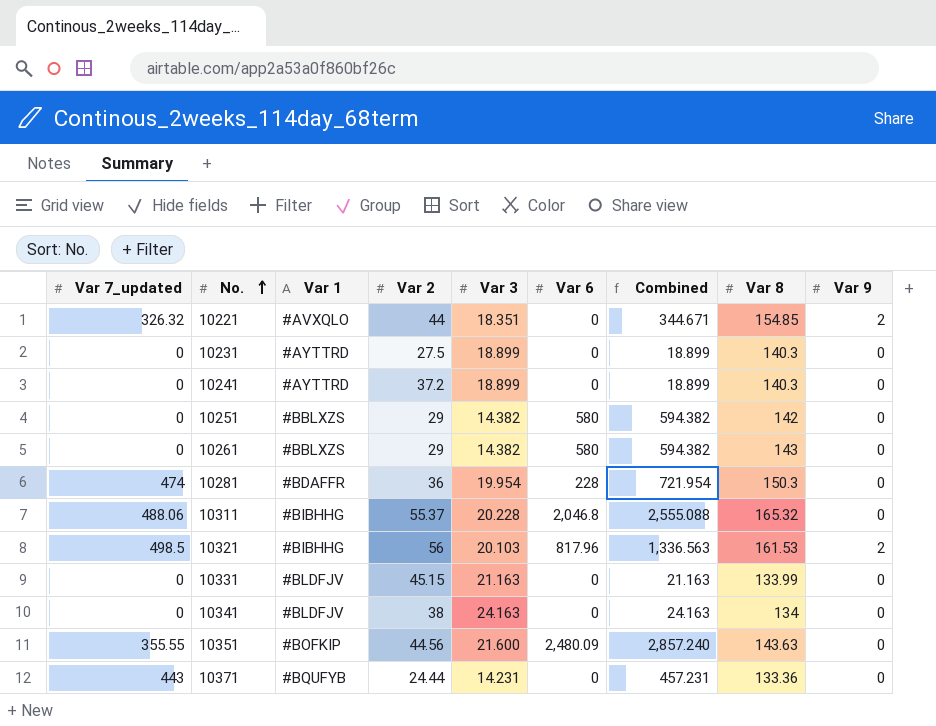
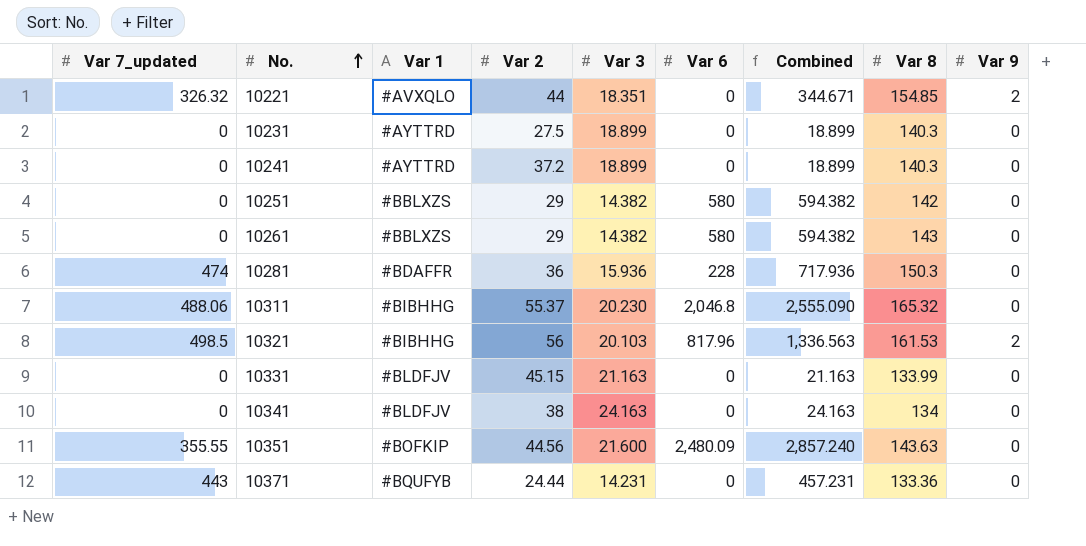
10281 | Var 3: 19.954 -> 15.936
10281 | Combined: 721.954 -> 717.936
10311 | Var 3: 20.228 -> 20.230
10311 | Combined: 2,555.088 -> 2,555.090

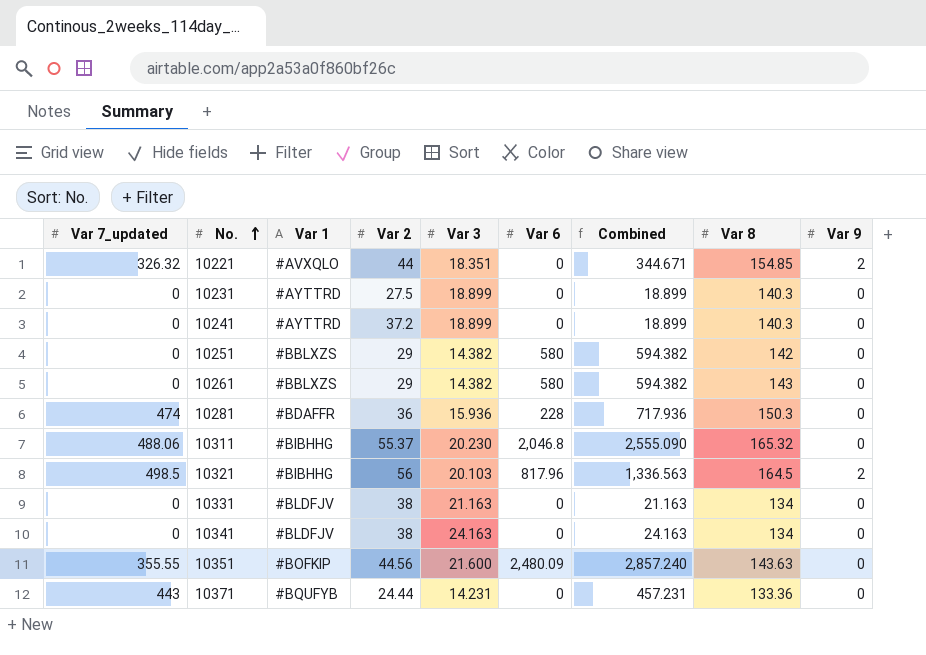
10321 | Var 8: 161.53 -> 164.5
10331 | Var 2: 45.15 -> 38
10331 | Var 8: 133.99 -> 134

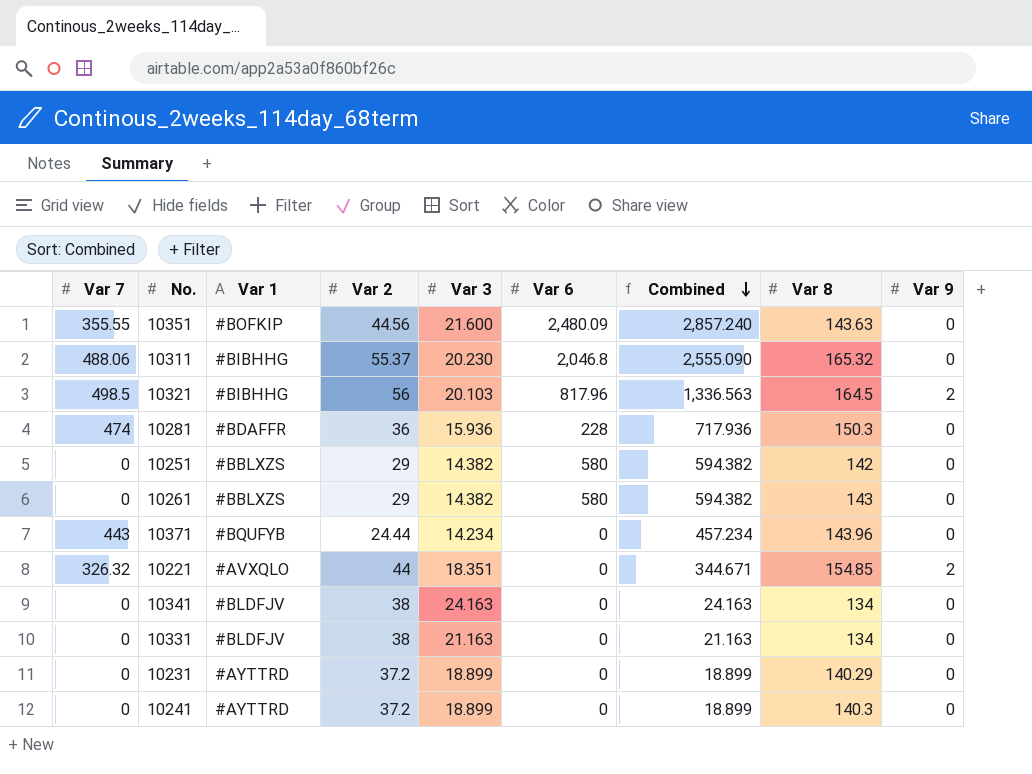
row order: No. ascending -> Combined descending
column name: Var 7_updated -> Var 7
10371 | Var 3: 14.231 -> 14.234
10371 | Combined: 457.231 -> 457.234
10371 | Var 8: 133.36 -> 143.96
10231 | Var 2: 27.5 -> 37.2
10231 | Var 8: 140.3 -> 140.29

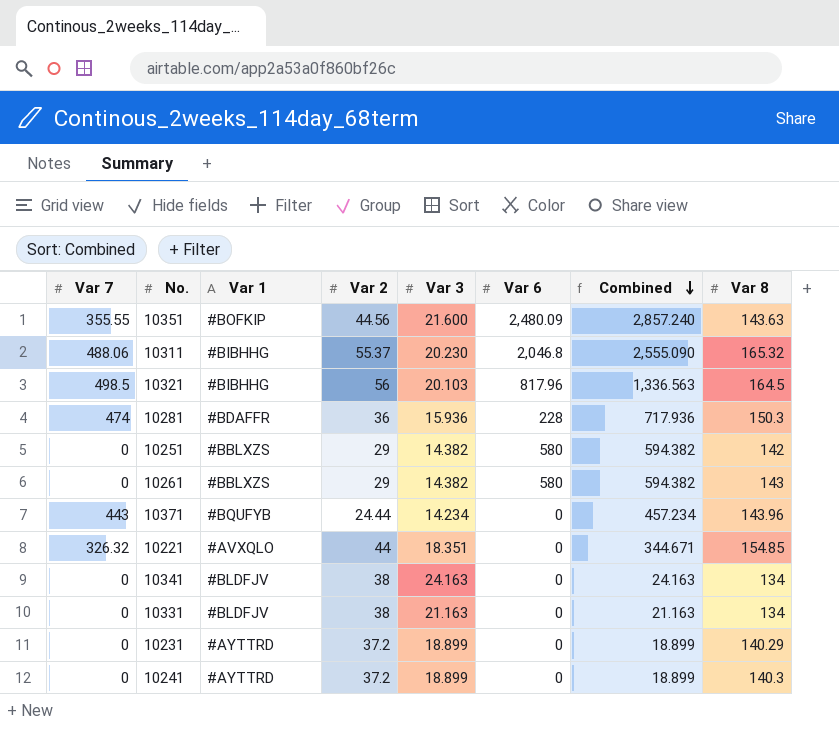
column Var 9 | position: 9 -> none

